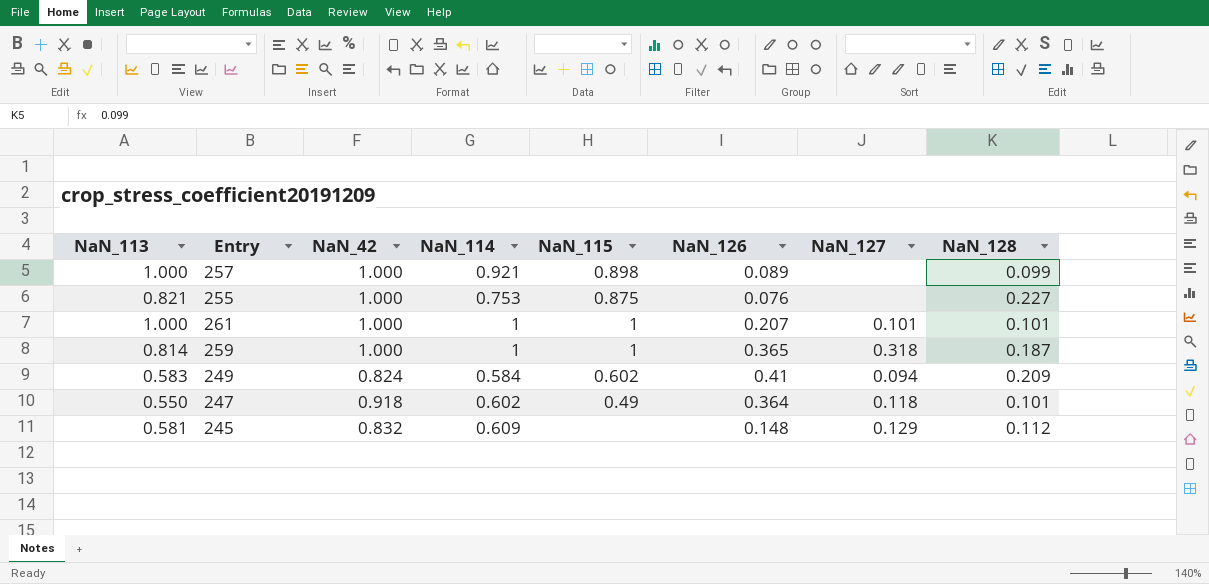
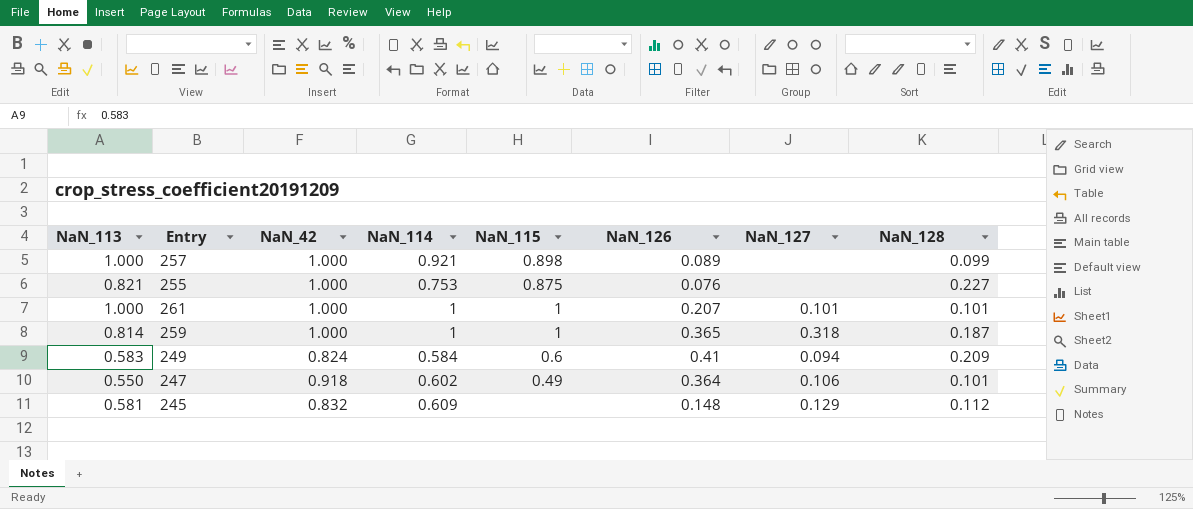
249 | NaN_115: 0.602 -> 0.6
247 | NaN_127: 0.118 -> 0.106

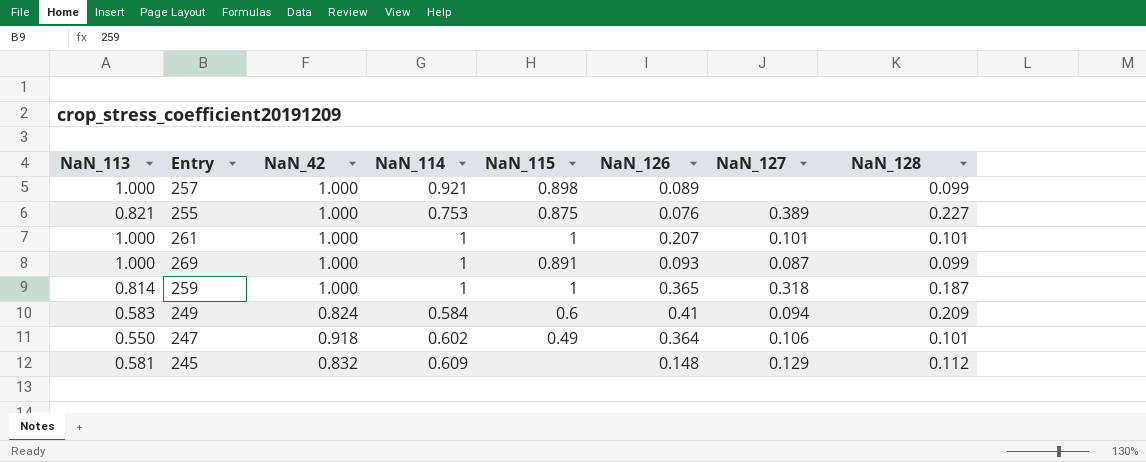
255 | NaN_127: none -> 0.389
row 269: none -> 1.000 | 1.000 | 1 | 0.891 | 0.093 | 0.087 | 0.099

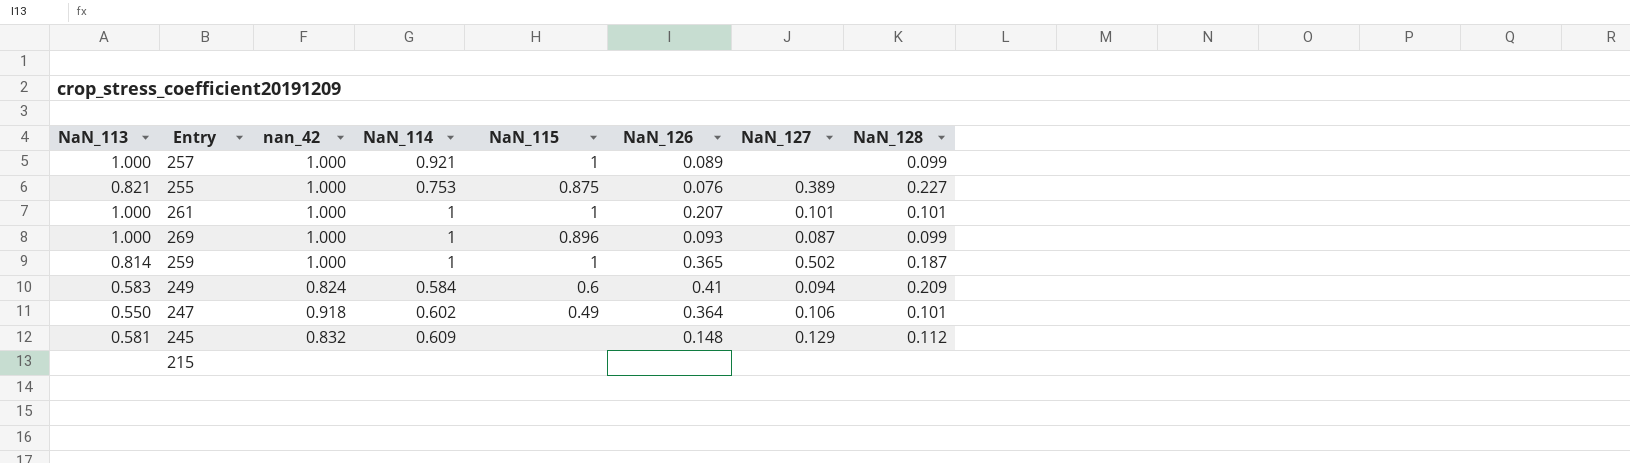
column name: NaN_42 -> nan_42
257 | NaN_115: 0.898 -> 1
269 | NaN_115: 0.891 -> 0.896
259 | NaN_127: 0.318 -> 0.502
row 215: none -> none | none | none | none | none | none | none

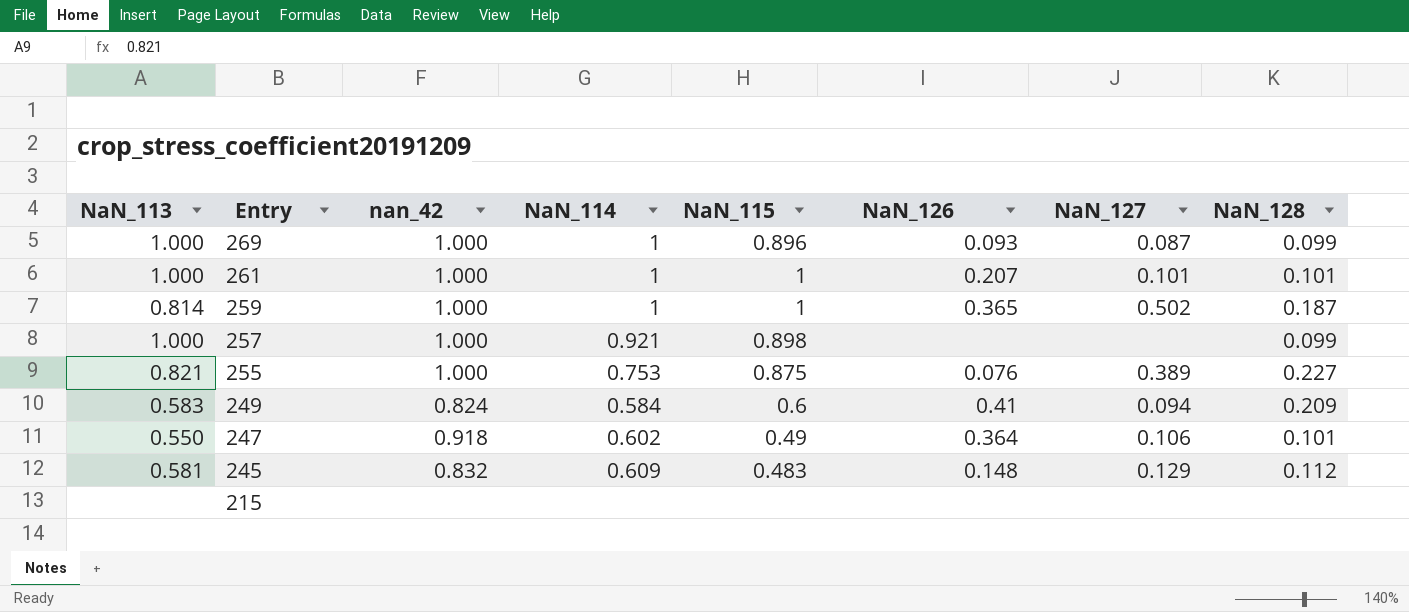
row order: none -> Entry descending
257 | NaN_115: 1 -> 0.898
257 | NaN_126: 0.089 -> none
245 | NaN_115: none -> 0.483

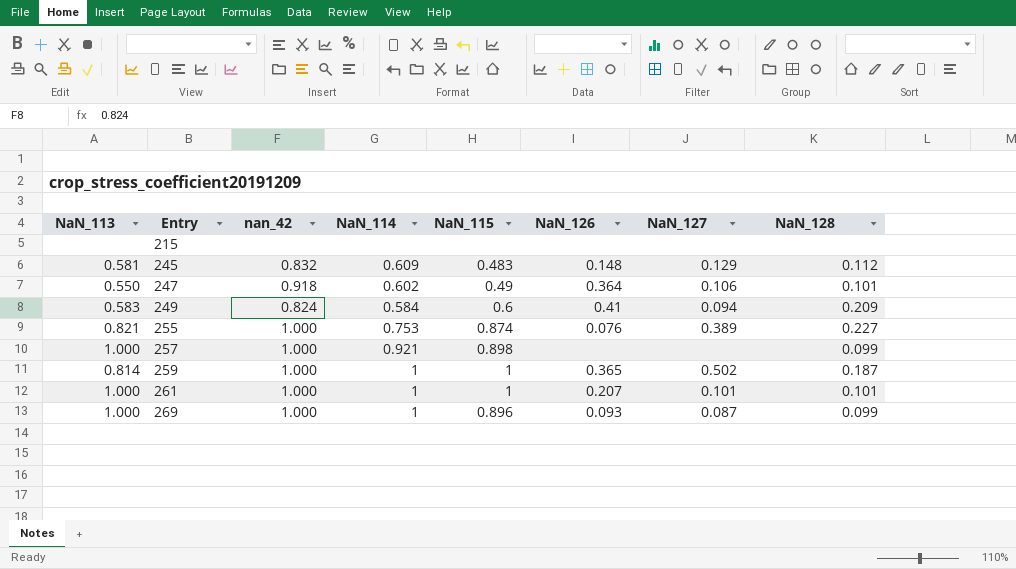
row order: Entry descending -> Entry ascending
255 | NaN_115: 0.875 -> 0.874

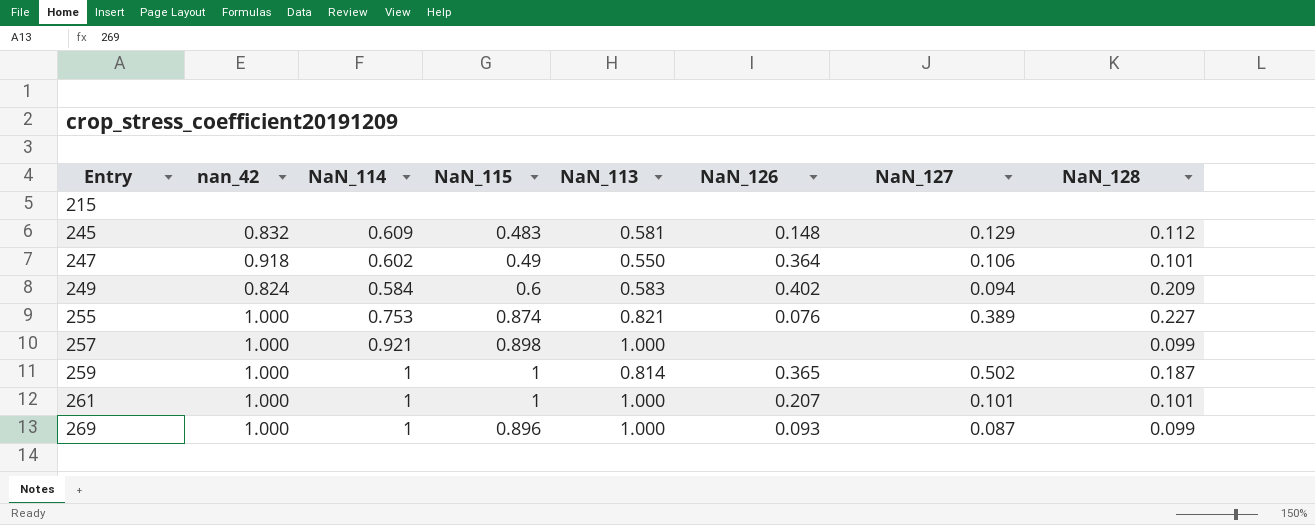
column NaN_113 | position: 1 -> 5
249 | NaN_126: 0.41 -> 0.402

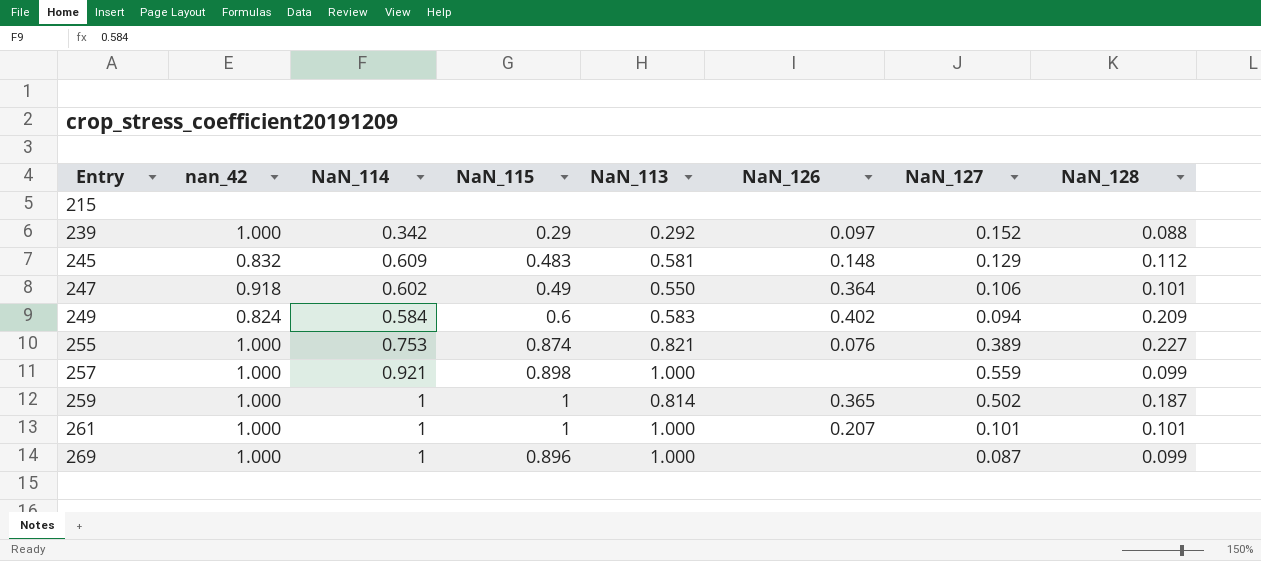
row 239: none -> 1.000 | 0.342 | 0.29 | 0.292 | 0.097 | 0.152 | 0.088
257 | NaN_127: none -> 0.559
269 | NaN_126: 0.093 -> none

